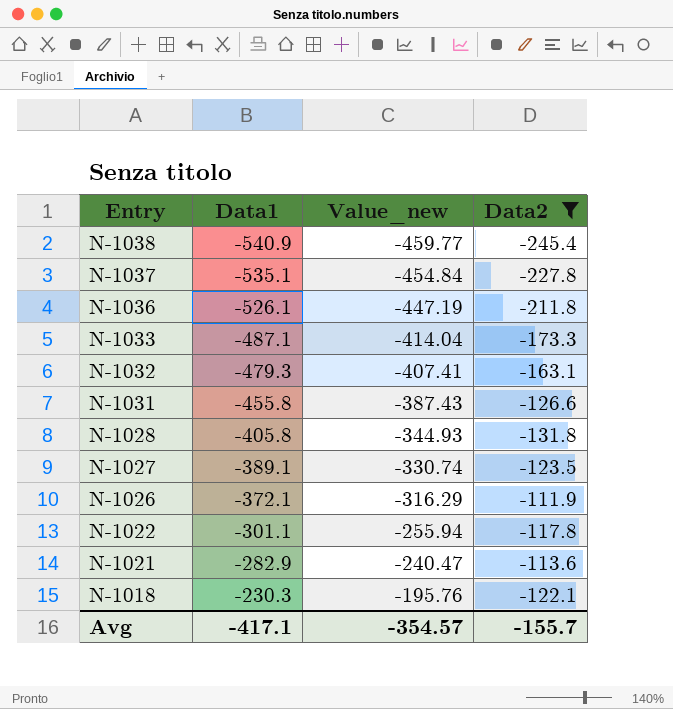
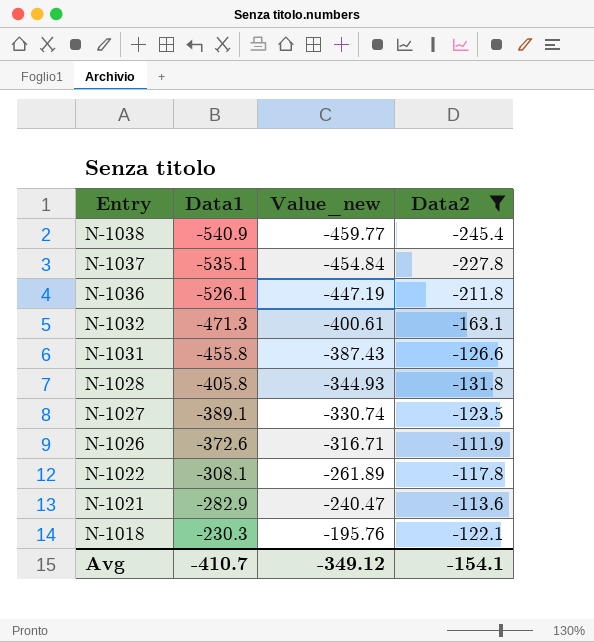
row N-1033: -487.1 | -414.04 | -173.3 -> none
N-1032 | Data1: -479.3 -> -471.3
N-1032 | Value_new: -407.41 -> -400.61
N-1026 | Data1: -372.1 -> -372.6
N-1026 | Value_new: -316.29 -> -316.71
N-1022 | Data1: -301.1 -> -308.1
N-1022 | Value_new: -255.94 -> -261.89
Avg | Data1: -417.1 -> -410.7
Avg | Value_new: -354.57 -> -349.12
Avg | Data2: -155.7 -> -154.1

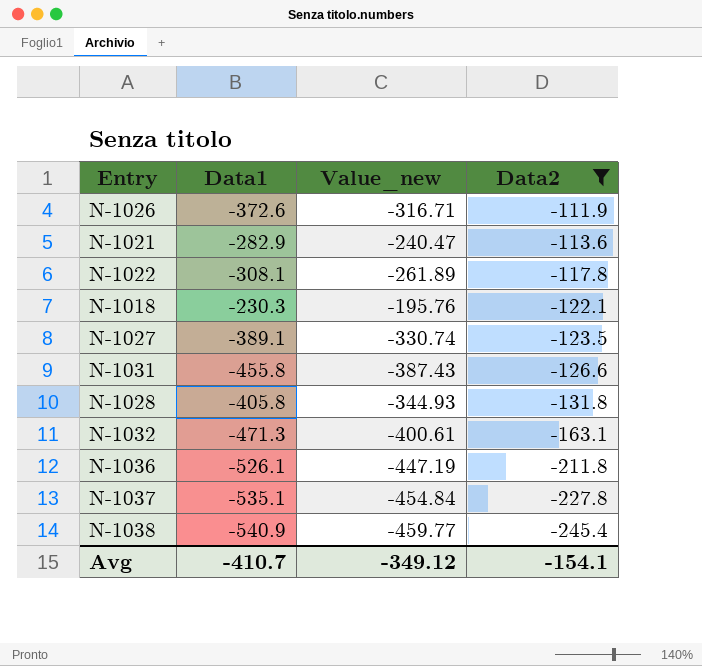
row order: Entry descending -> Data2 descending

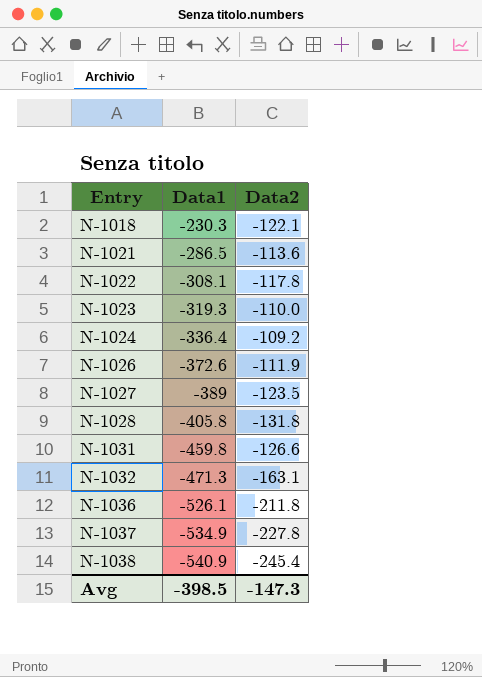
filter: Data2 <= -111.9 -> none
row order: Data2 descending -> Entry ascending
column Value_new | formula: [Data1] * 0.85 -> none
N-1021 | Data1: -282.9 -> -286.5
N-1027 | Data1: -389.1 -> -389
N-1031 | Data1: -455.8 -> -459.8
N-1037 | Data1: -535.1 -> -534.9
Avg | Data1: -410.7 -> -398.5
Avg | Data2: -154.1 -> -147.3

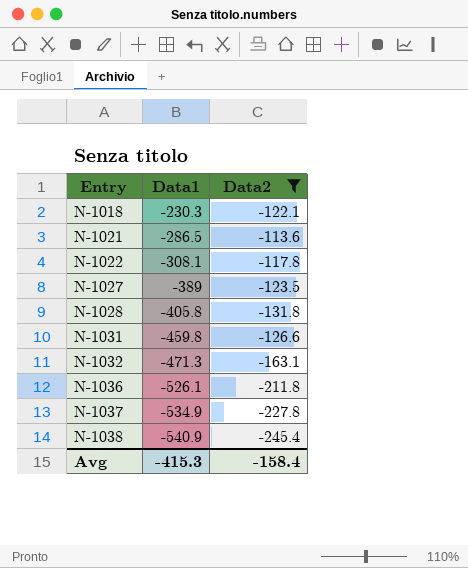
filter: none -> Data2 <= -113.6
Avg | Data1: -398.5 -> -415.3
Avg | Data2: -147.3 -> -158.4

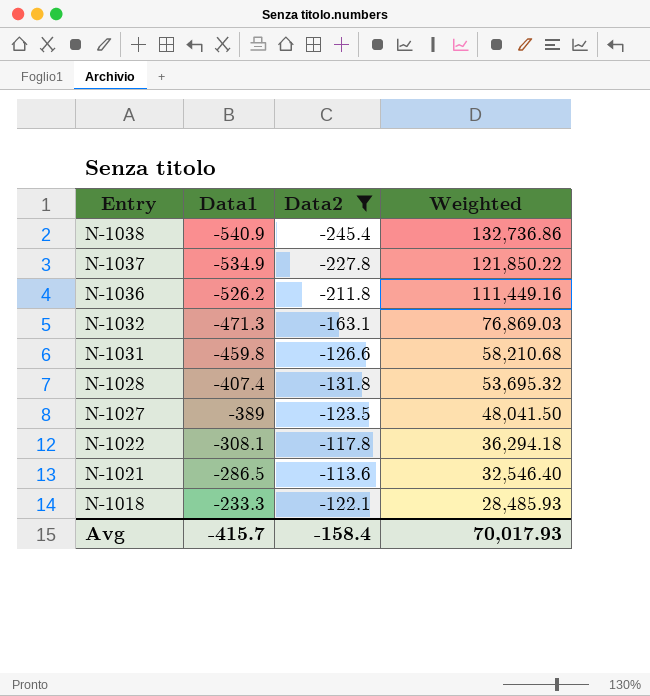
row order: Entry ascending -> Entry descending
column Weighted | formula: none -> [Data1] * [Data2]
N-1036 | Data1: -526.1 -> -526.2
N-1028 | Data1: -405.8 -> -407.4
N-1018 | Data1: -230.3 -> -233.3
Avg | Data1: -415.3 -> -415.7

